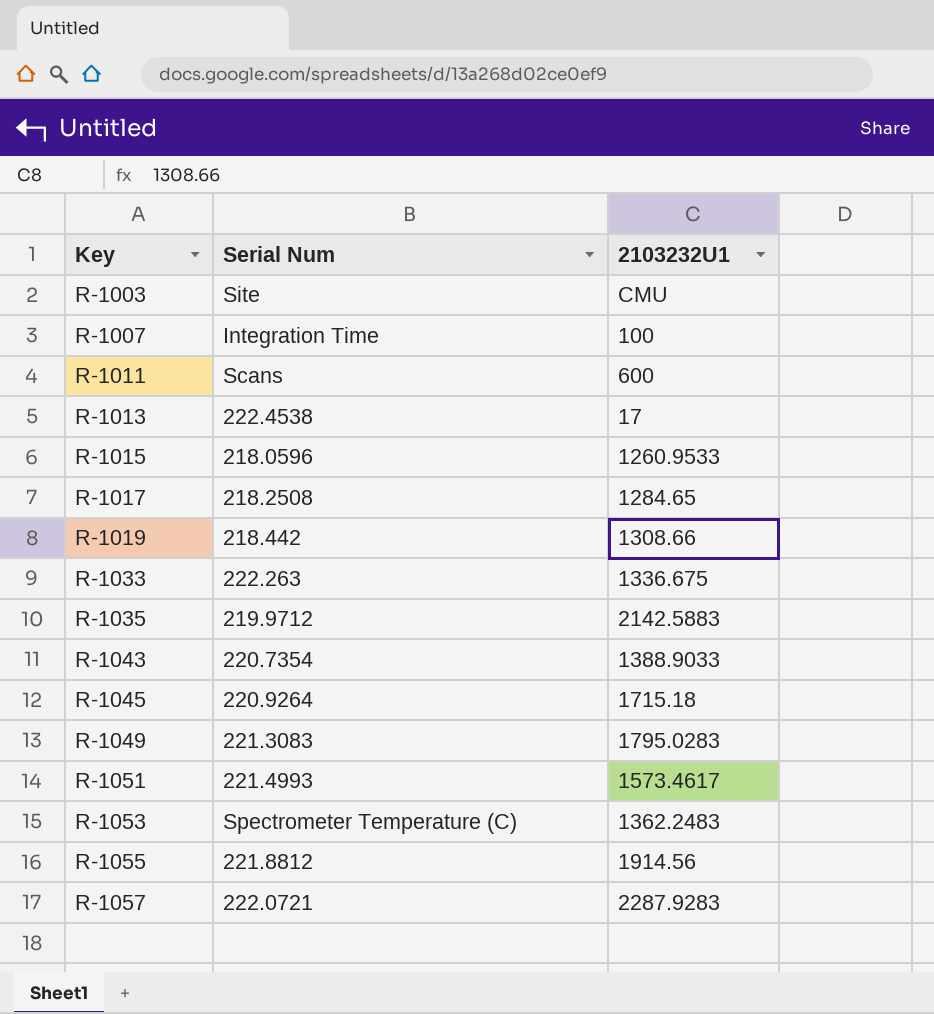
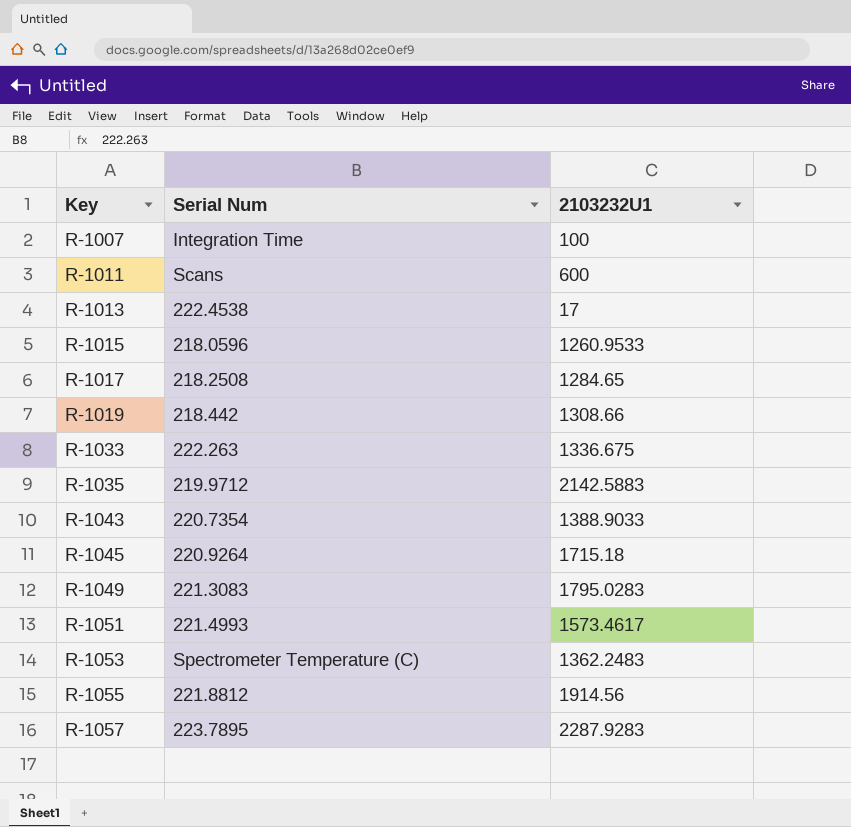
row R-1003: Site | CMU -> none
R-1057 | Serial Num: 222.0721 -> 223.7895

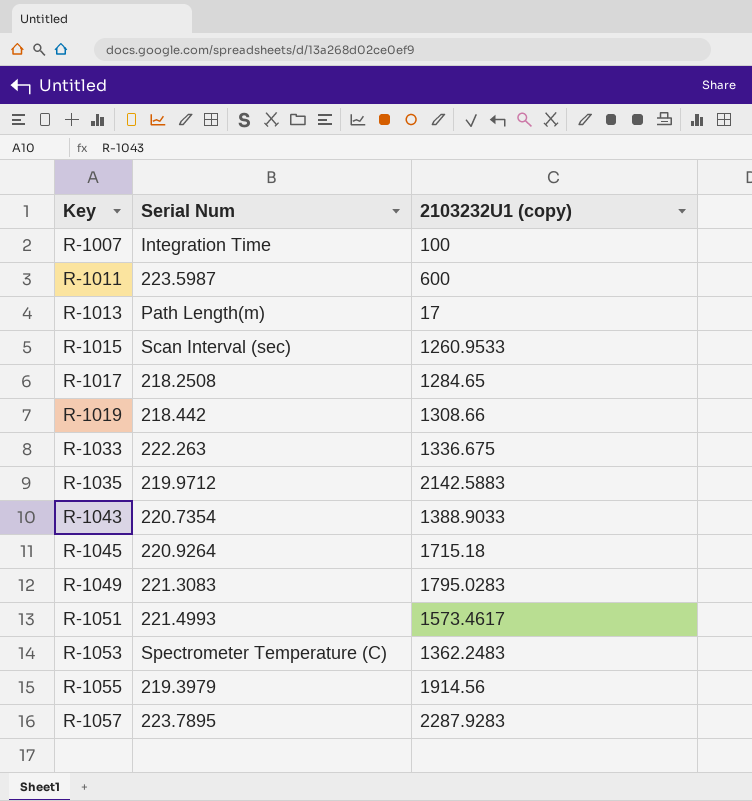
column name: 2103232U1 -> 2103232U1 (copy)
R-1011 | Serial Num: Scans -> 223.5987
R-1013 | Serial Num: 222.4538 -> Path Length(m)
R-1015 | Serial Num: 218.0596 -> Scan Interval (sec)
R-1055 | Serial Num: 221.8812 -> 219.3979

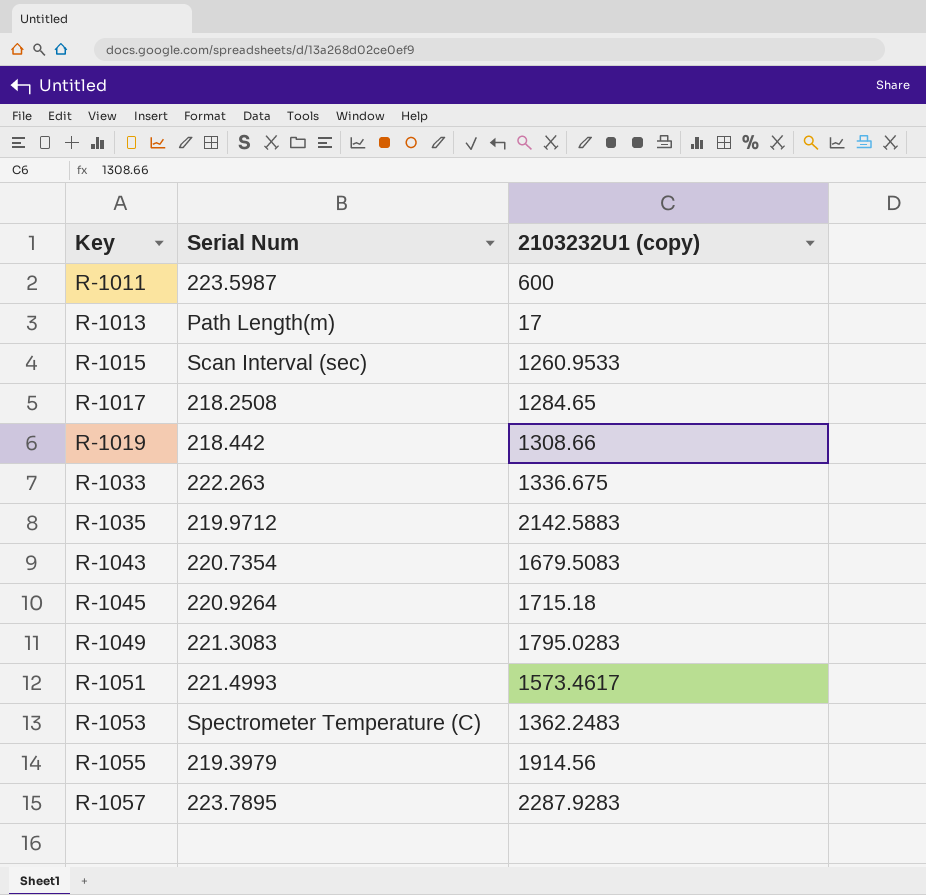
row R-1007: Integration Time | 100 -> none
R-1043 | 2103232U1 (copy): 1388.9033 -> 1679.5083

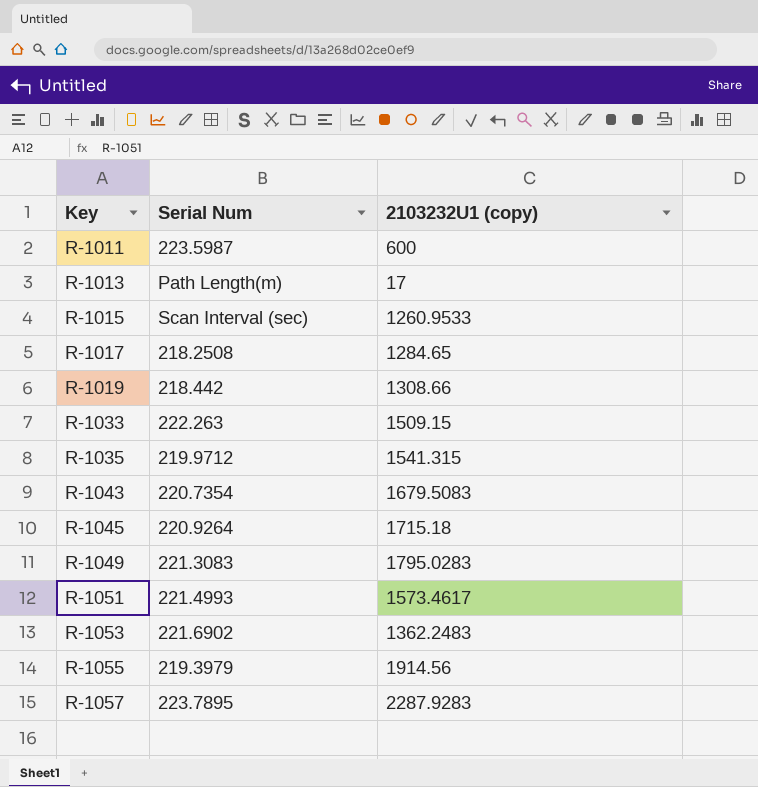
R-1033 | 2103232U1 (copy): 1336.675 -> 1509.15
R-1035 | 2103232U1 (copy): 2142.5883 -> 1541.315
R-1053 | Serial Num: Spectrometer Temperature (C) -> 221.6902

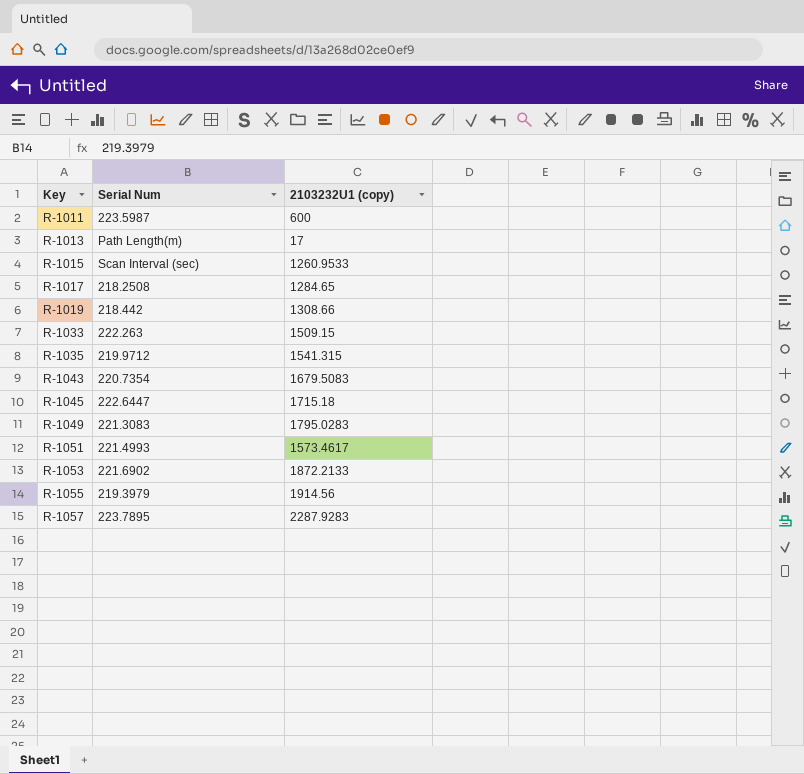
R-1045 | Serial Num: 220.9264 -> 222.6447
R-1053 | 2103232U1 (copy): 1362.2483 -> 1872.2133

